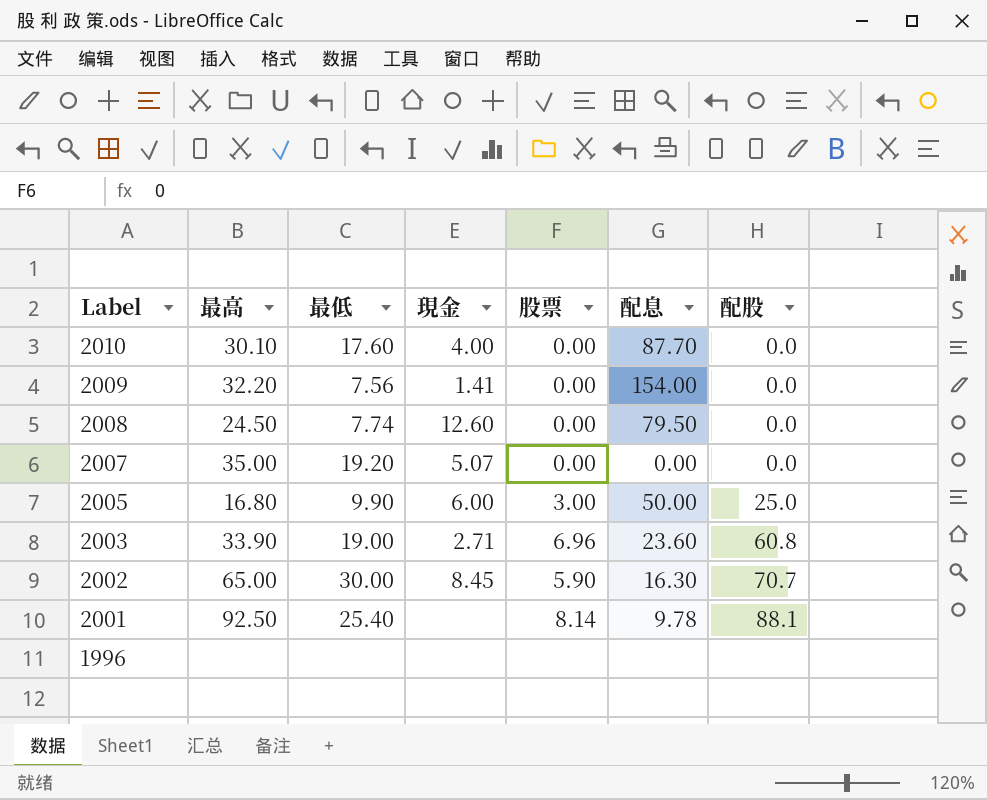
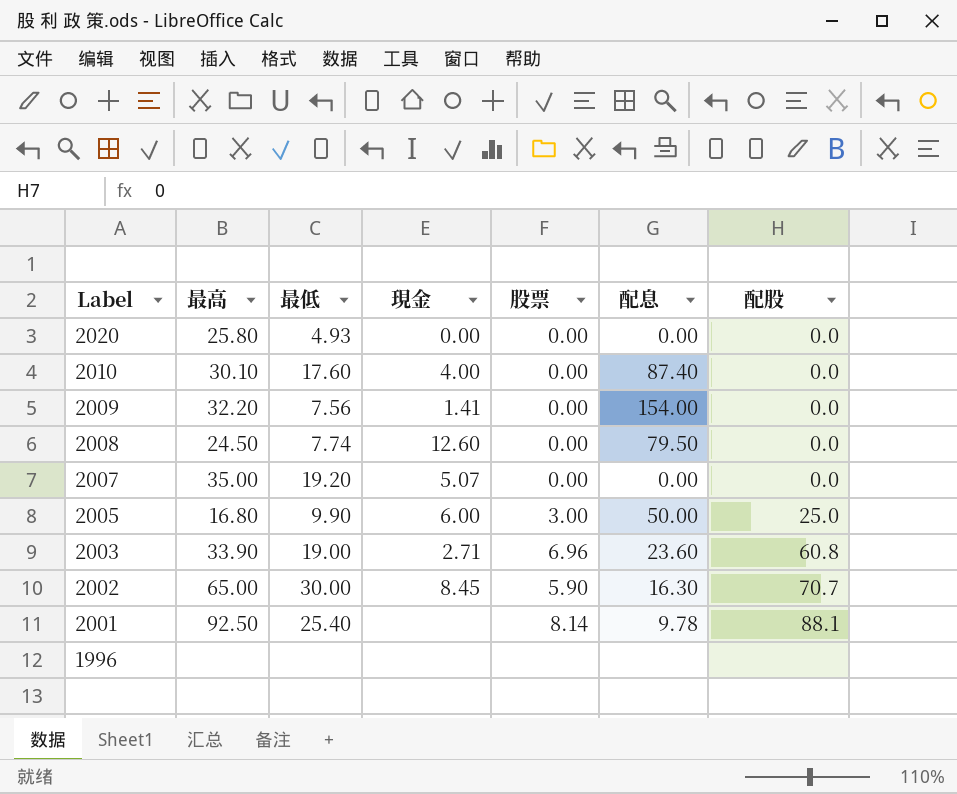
row 2020: none -> 25.80 | 4.93 | 0.00 | 0.00 | 0.00 | 0.0
2010 | 配息: 87.70 -> 87.40

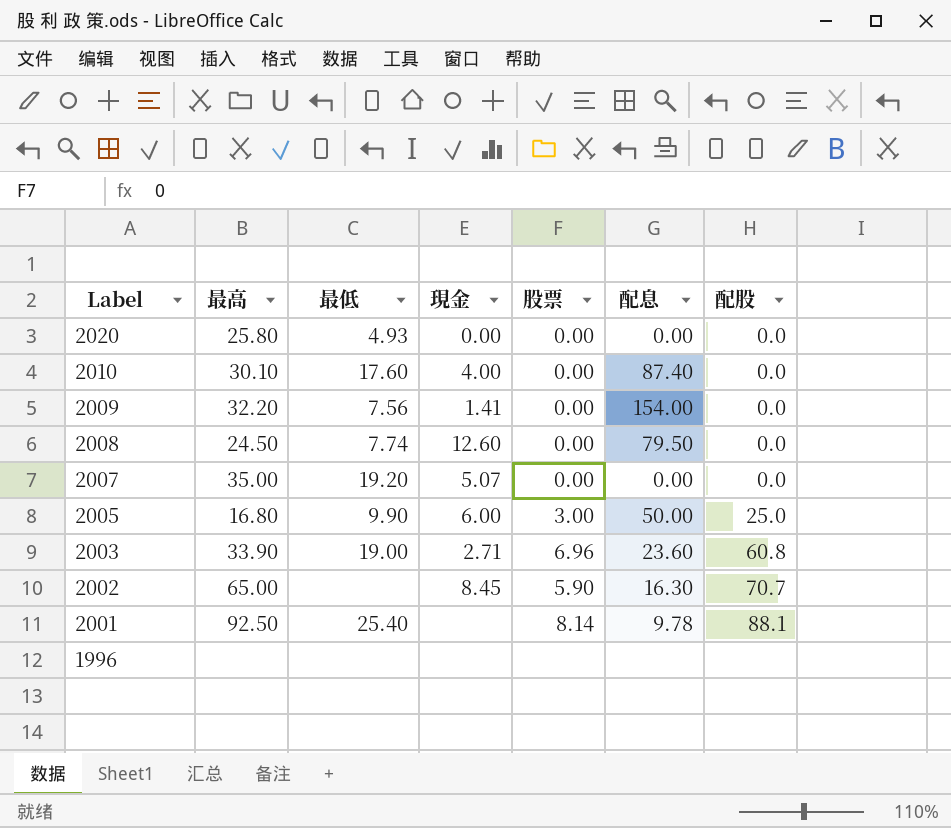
2002 | 最低: 30.00 -> none

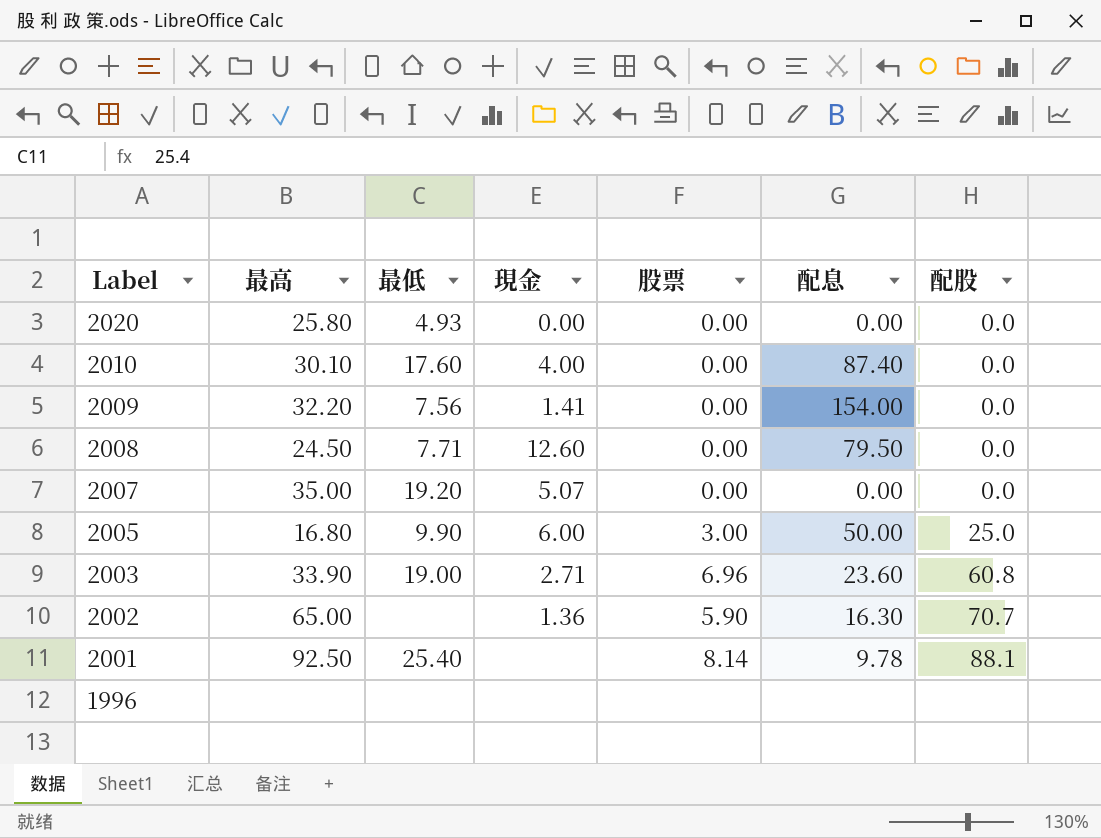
2008 | 最低: 7.74 -> 7.71
2002 | 現金: 8.45 -> 1.36

